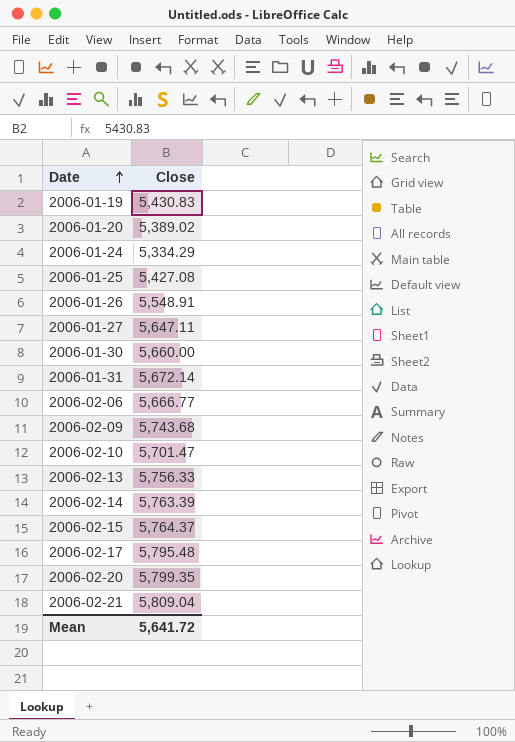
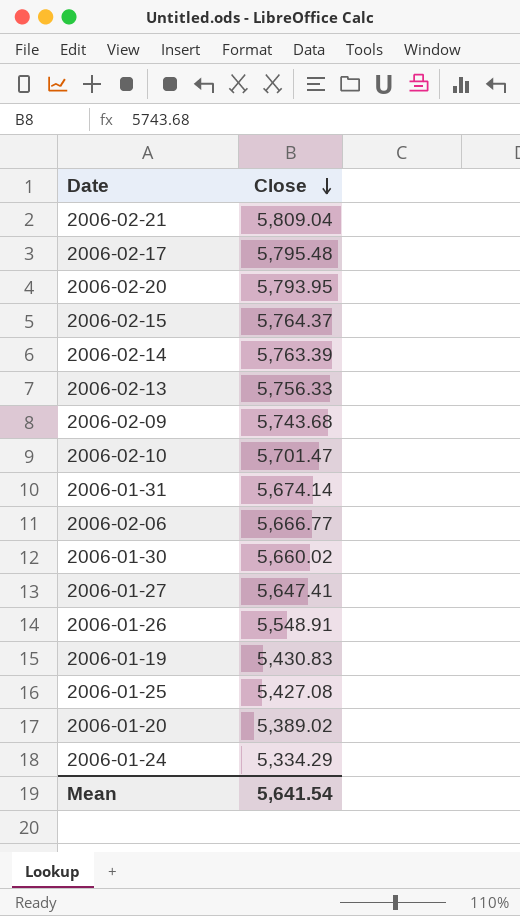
row order: Date ascending -> Close descending
2006-02-20 | Close: 5,799.35 -> 5,793.95
2006-01-31 | Close: 5,672.14 -> 5,674.14
2006-01-30 | Close: 5,660.00 -> 5,660.02
2006-01-27 | Close: 5,647.11 -> 5,647.41
Mean | Close: 5,641.72 -> 5,641.54

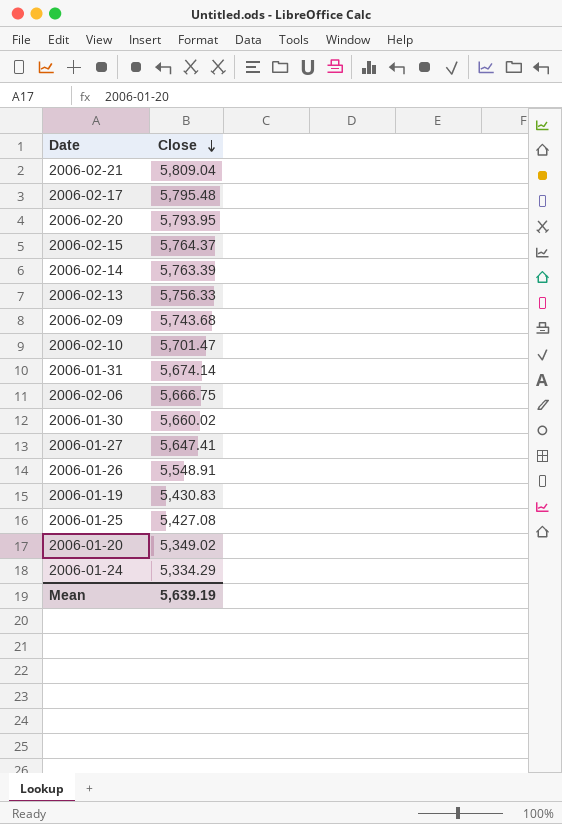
2006-02-06 | Close: 5,666.77 -> 5,666.75
2006-01-20 | Close: 5,389.02 -> 5,349.02
Mean | Close: 5,641.54 -> 5,639.19

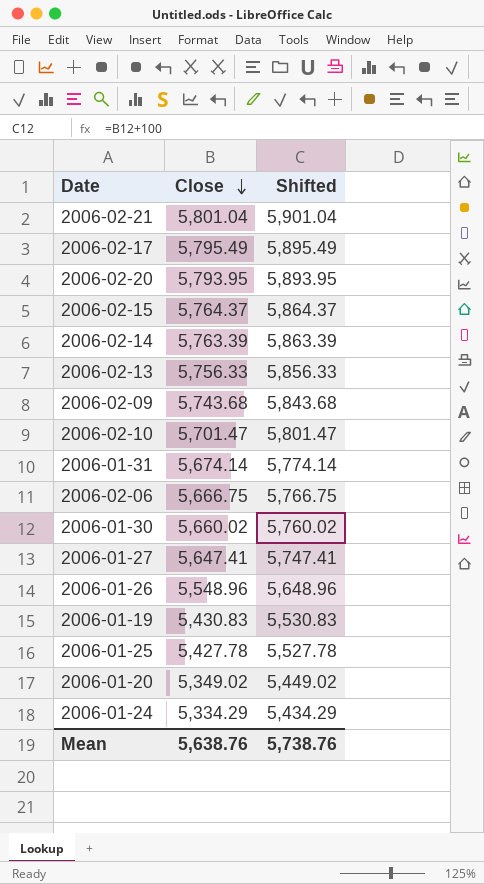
column Shifted | formula: none -> [Close] + 100
2006-02-21 | Close: 5,809.04 -> 5,801.04
2006-02-17 | Close: 5,795.48 -> 5,795.49
2006-01-26 | Close: 5,548.91 -> 5,548.96
2006-01-25 | Close: 5,427.08 -> 5,427.78
Mean | Close: 5,639.19 -> 5,638.76

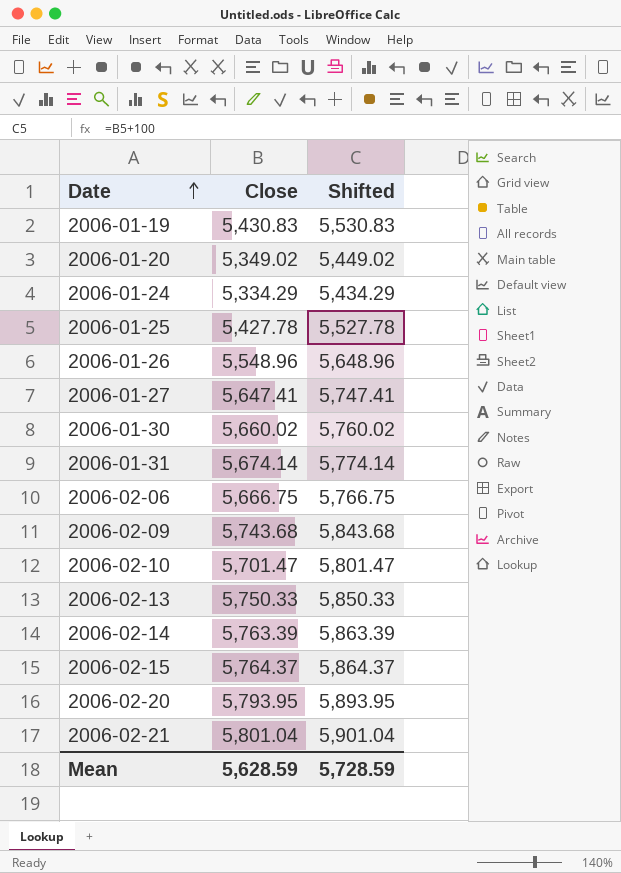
row order: Close descending -> Date ascending
row 2006-02-17: 5,795.49 | 5,895.49 -> none
2006-02-13 | Close: 5,756.33 -> 5,750.33
2006-02-13 | Shifted: 5,856.33 -> 5,850.33
Mean | Close: 5,638.76 -> 5,628.59
Mean | Shifted: 5,738.76 -> 5,728.59

